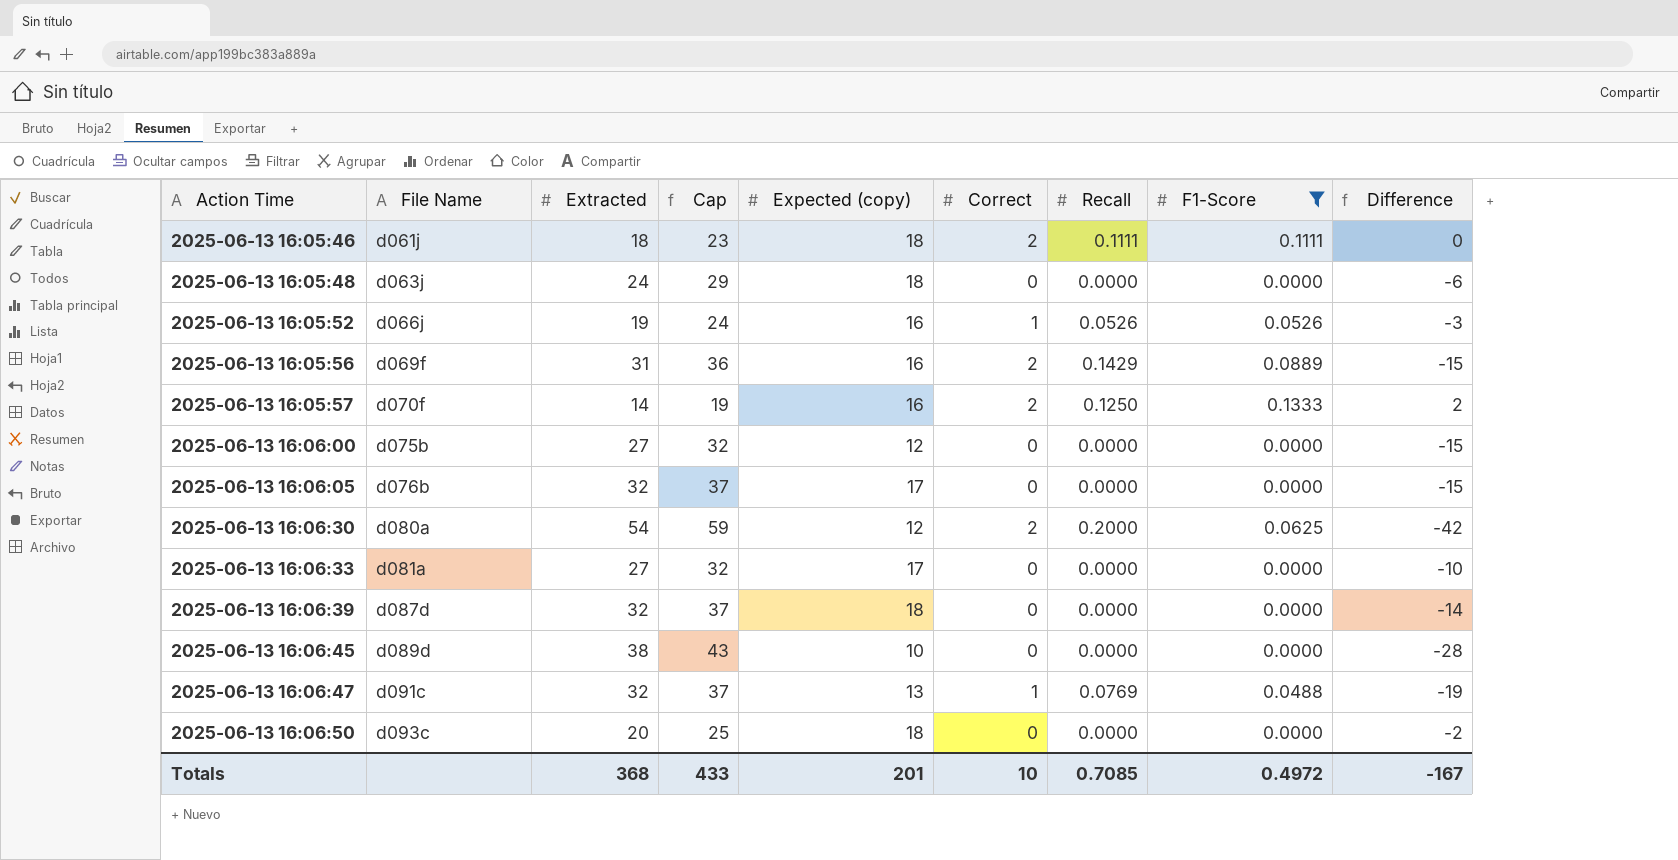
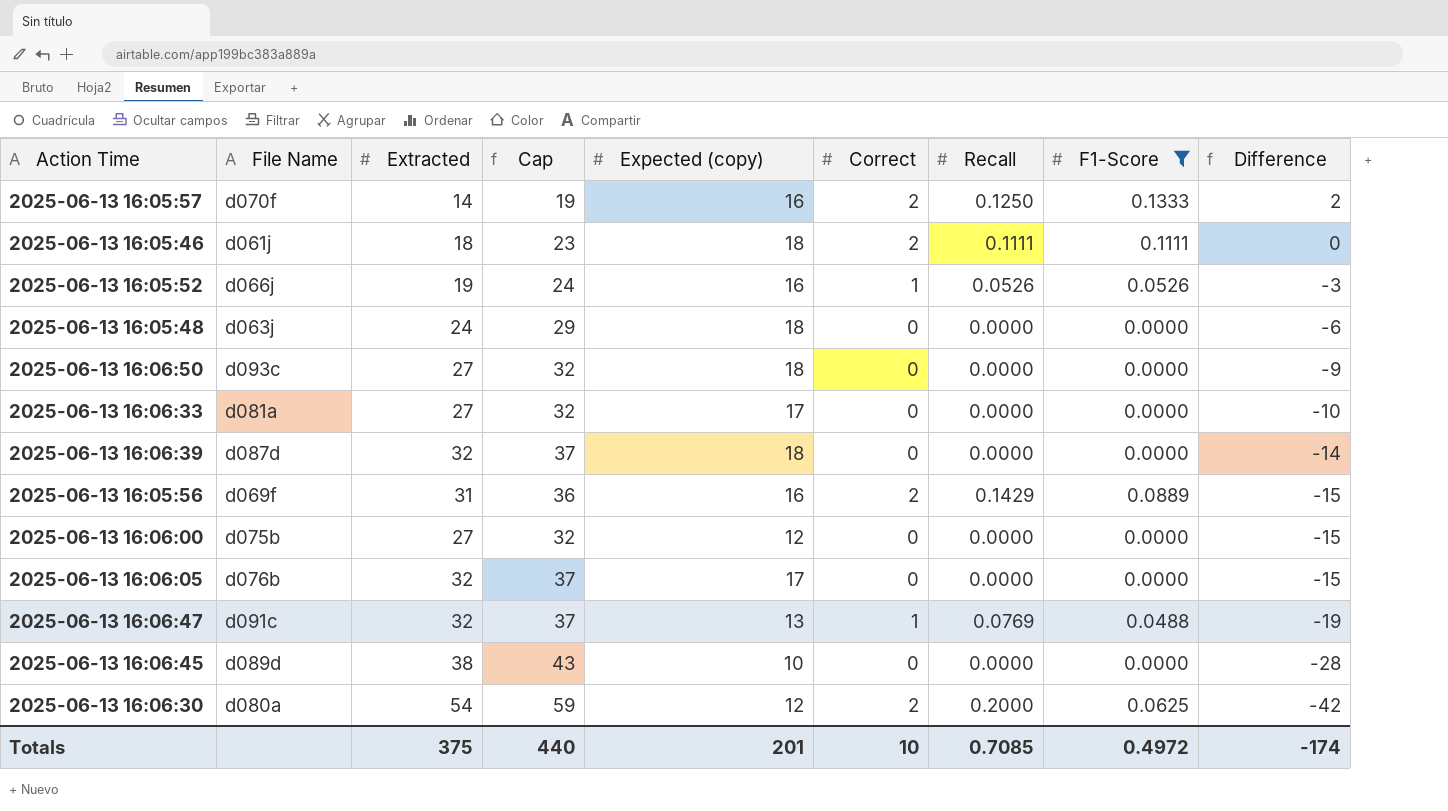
row order: Action Time ascending -> Difference descending
2025-06-13 16:06:50 | Extracted: 20 -> 27
2025-06-13 16:06:50 | Cap: 25 -> 32
2025-06-13 16:06:50 | Difference: -2 -> -9
Totals | Extracted: 368 -> 375
Totals | Cap: 433 -> 440
Totals | Difference: -167 -> -174

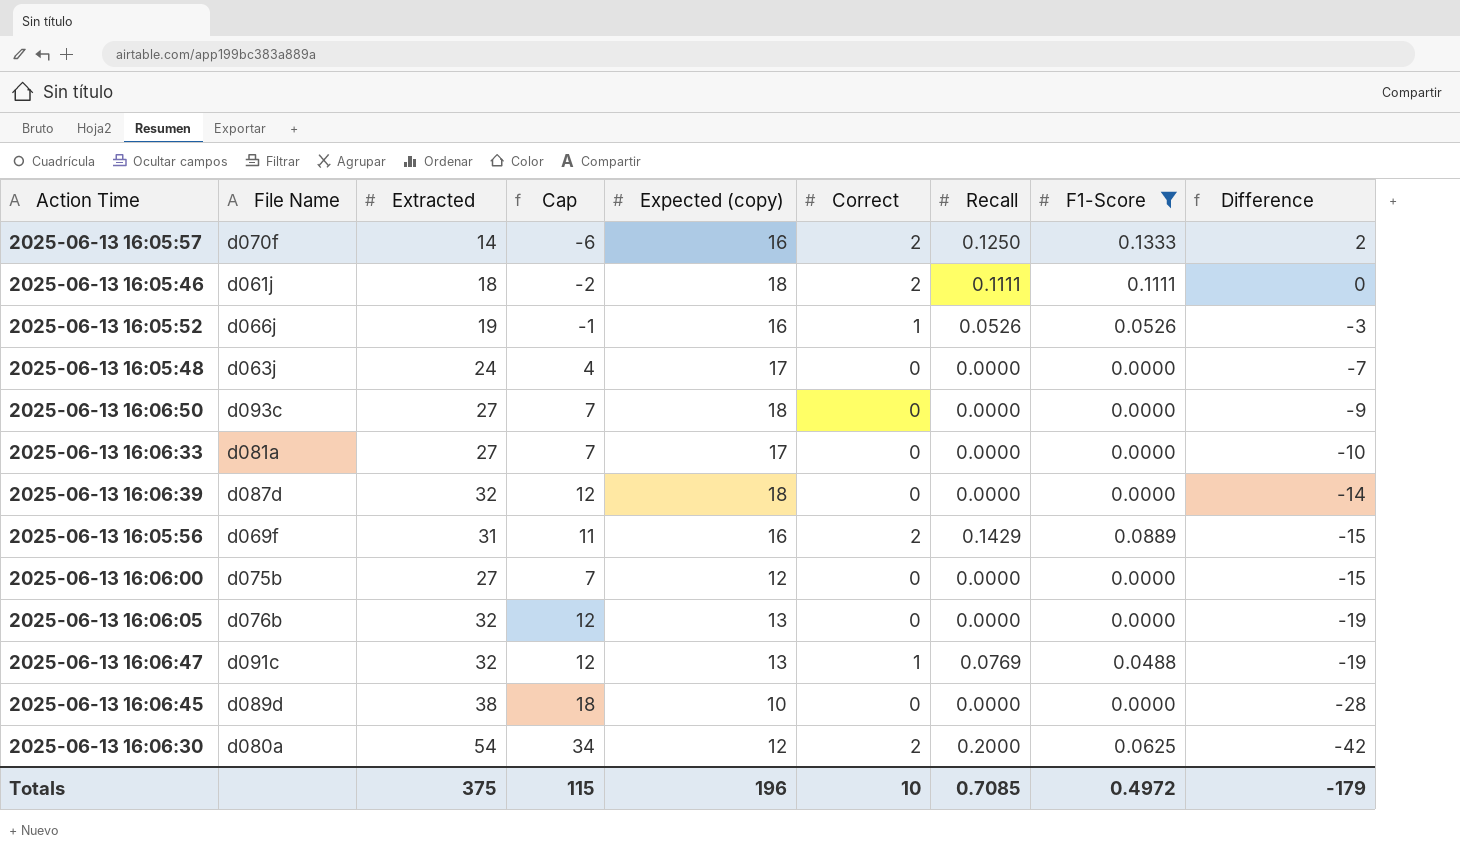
column Cap | formula: [Extracted] + 5 -> [Extracted] - 20
2025-06-13 16:05:48 | Expected (copy): 18 -> 17
2025-06-13 16:05:48 | Difference: -6 -> -7
2025-06-13 16:06:05 | Expected (copy): 17 -> 13
2025-06-13 16:06:05 | Difference: -15 -> -19
Totals | Cap: 440 -> 115
Totals | Expected (copy): 201 -> 196
Totals | Difference: -174 -> -179

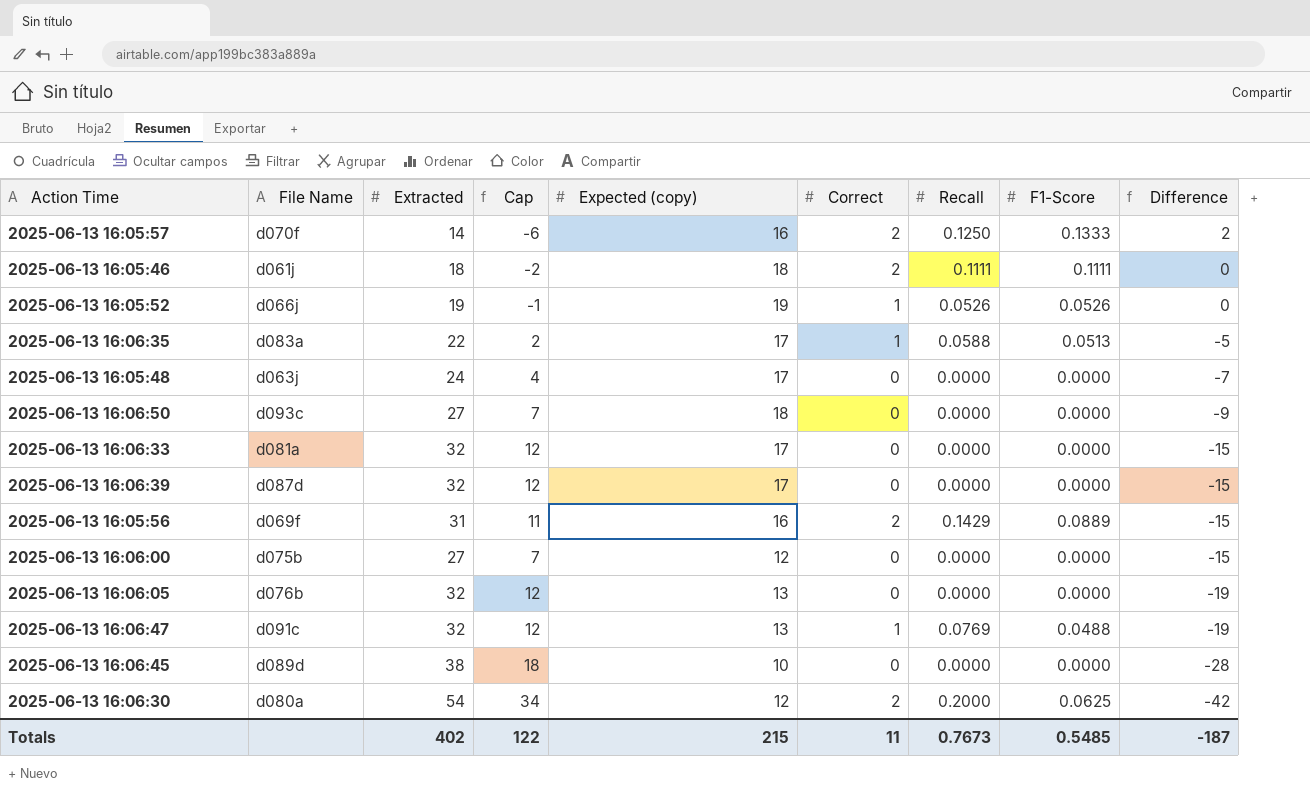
filter: F1-Score != 0.0513 -> none
2025-06-13 16:05:52 | Expected (copy): 16 -> 19
2025-06-13 16:05:52 | Difference: -3 -> 0
2025-06-13 16:06:33 | Extracted: 27 -> 32
2025-06-13 16:06:33 | Cap: 7 -> 12
2025-06-13 16:06:33 | Difference: -10 -> -15
2025-06-13 16:06:39 | Expected (copy): 18 -> 17
2025-06-13 16:06:39 | Difference: -14 -> -15
Totals | Extracted: 375 -> 402
Totals | Cap: 115 -> 122
Totals | Expected (copy): 196 -> 215
Totals | Correct: 10 -> 11
Totals | Recall: 0.7085 -> 0.7673
Totals | F1-Score: 0.4972 -> 0.5485
Totals | Difference: -179 -> -187

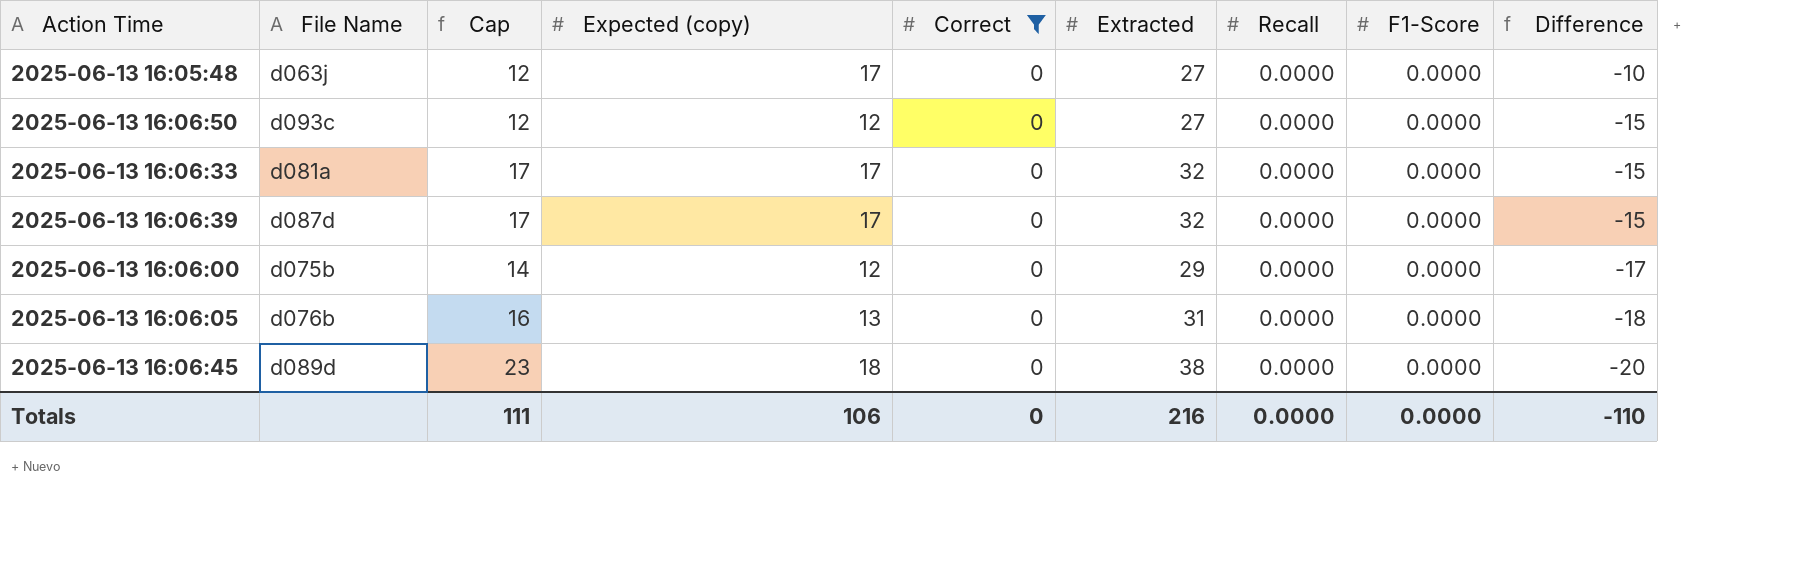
filter: none -> Correct = 0
column Cap | formula: [Extracted] - 20 -> [Extracted] - 15
column Extracted | position: 3 -> 6
2025-06-13 16:05:48 | Extracted: 24 -> 27
2025-06-13 16:05:48 | Difference: -7 -> -10
2025-06-13 16:06:50 | Expected (copy): 18 -> 12
2025-06-13 16:06:50 | Difference: -9 -> -15
2025-06-13 16:06:00 | Extracted: 27 -> 29
2025-06-13 16:06:00 | Difference: -15 -> -17
2025-06-13 16:06:05 | Extracted: 32 -> 31
2025-06-13 16:06:05 | Difference: -19 -> -18
2025-06-13 16:06:45 | Expected (copy): 10 -> 18
2025-06-13 16:06:45 | Difference: -28 -> -20
Totals | Cap: 122 -> 111
Totals | Expected (copy): 215 -> 106
Totals | Correct: 11 -> 0
Totals | Extracted: 402 -> 216
Totals | Recall: 0.7673 -> 0.0000
Totals | F1-Score: 0.5485 -> 0.0000
Totals | Difference: -187 -> -110

